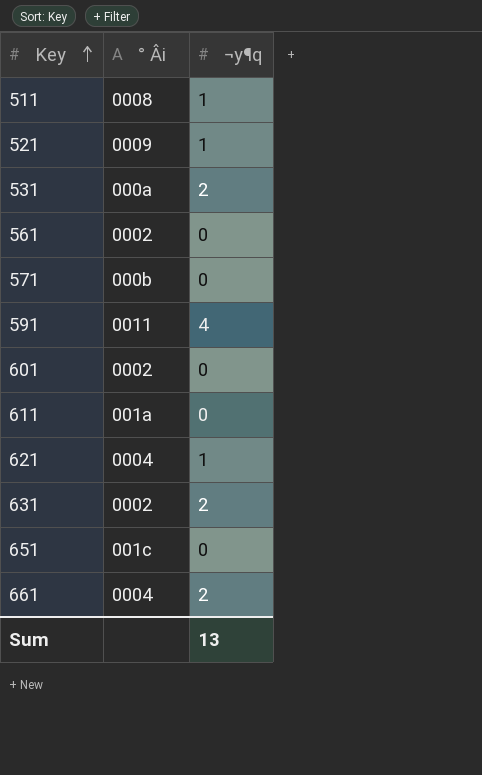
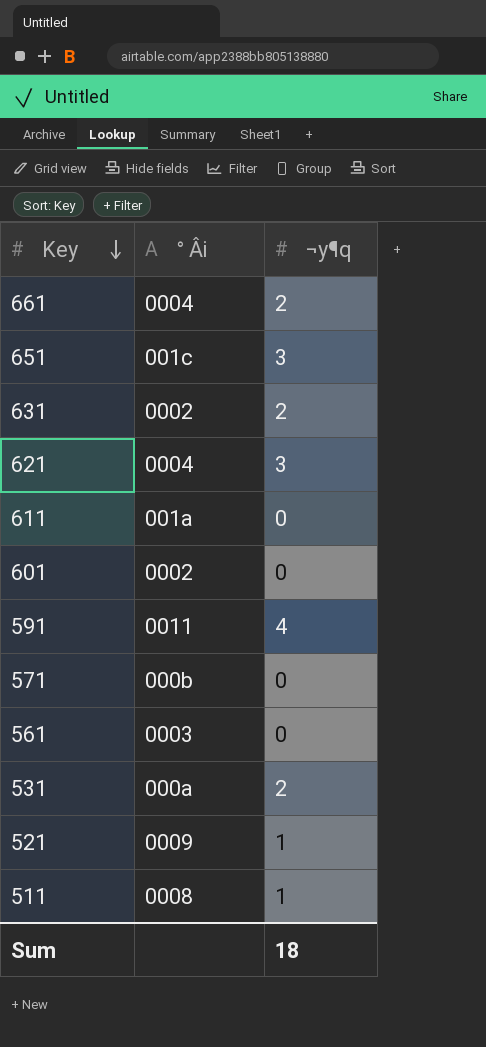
row order: Key ascending -> Key descending
651 | ¬y¶q: 0 -> 3
621 | ¬y¶q: 1 -> 3
561 | ° Âi: 0002 -> 0003
Sum | ¬y¶q: 13 -> 18

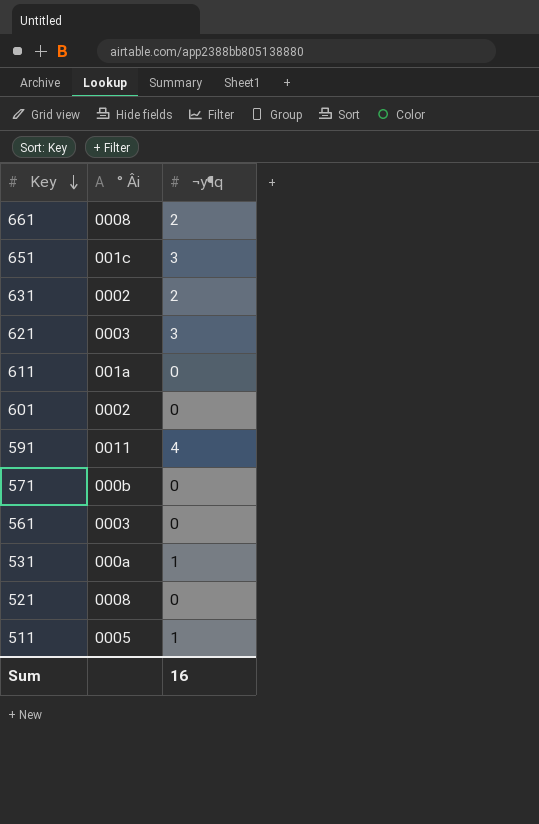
661 | ° Âi: 0004 -> 0008
621 | ° Âi: 0004 -> 0003
531 | ¬y¶q: 2 -> 1
521 | ° Âi: 0009 -> 0008
521 | ¬y¶q: 1 -> 0
511 | ° Âi: 0008 -> 0005
Sum | ¬y¶q: 18 -> 16

